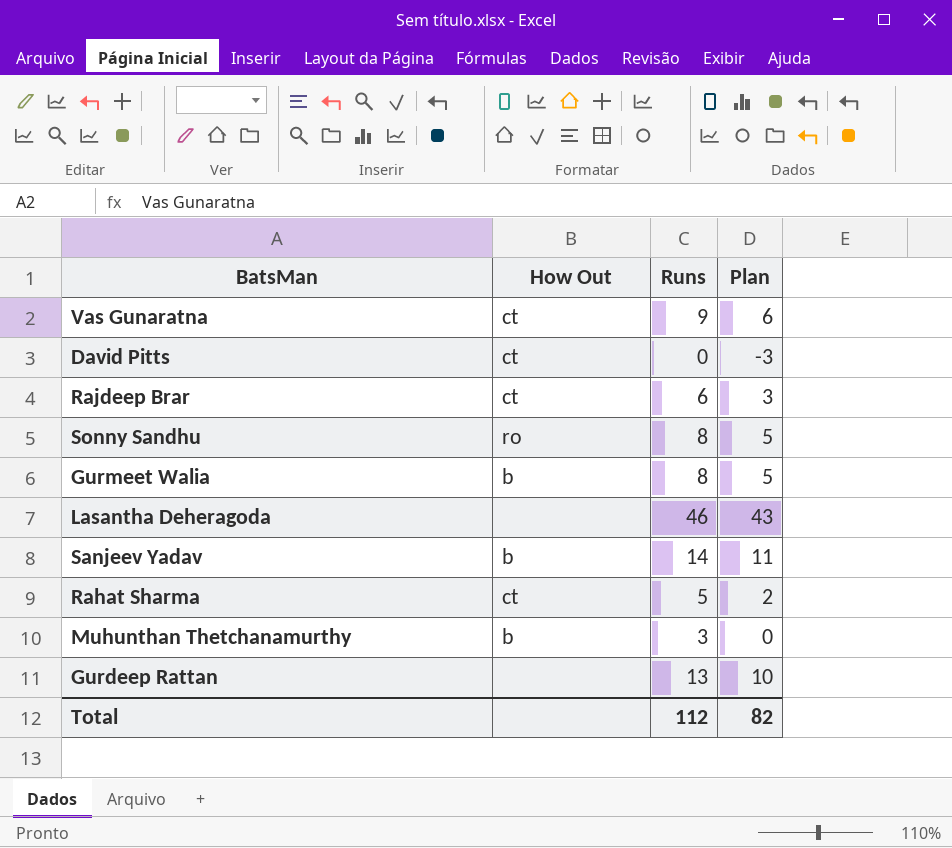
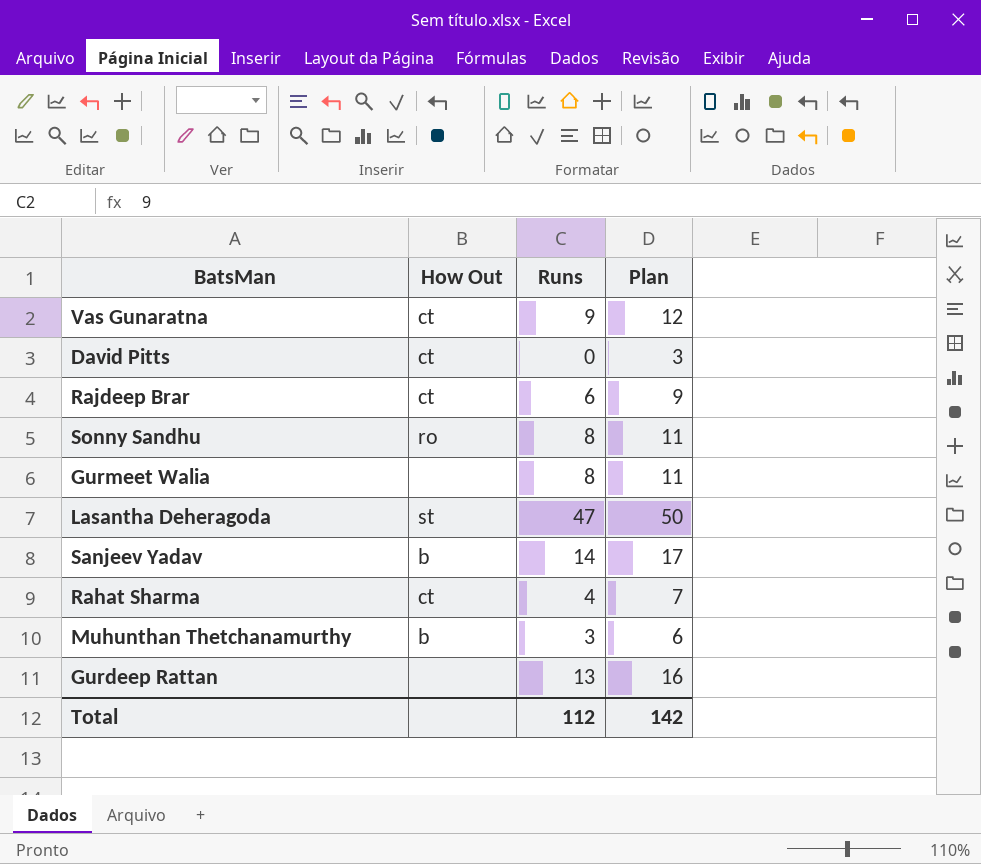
column Plan | formula: [Runs] - 3 -> [Runs] + 3
Gurmeet Walia | How Out: b -> none
Lasantha Deheragoda | How Out: none -> st
Lasantha Deheragoda | Runs: 46 -> 47
Rahat Sharma | Runs: 5 -> 4
Total | Plan: 82 -> 142

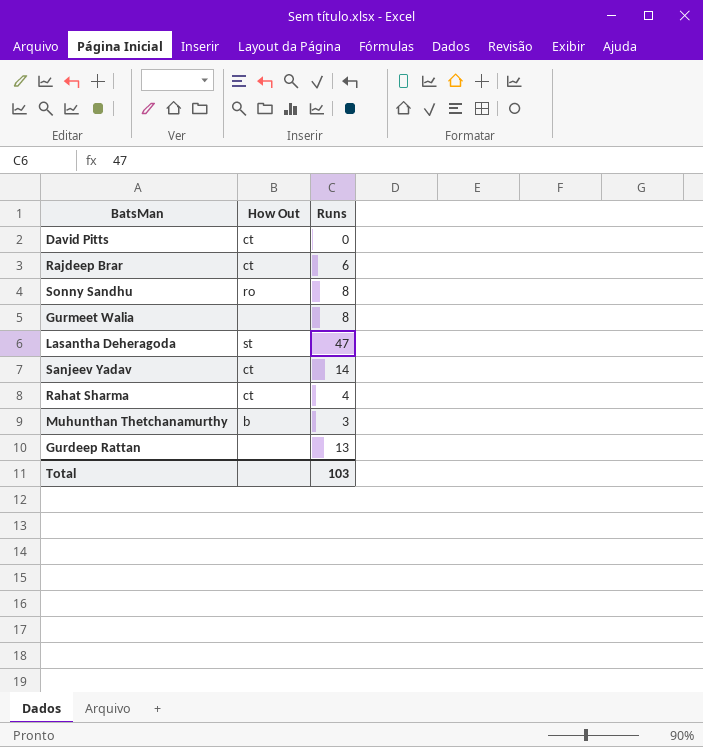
column Plan | formula: [Runs] + 3 -> none
row Vas Gunaratna: ct | 9 | 12 -> none
Sanjeev Yadav | How Out: b -> ct
Total | Runs: 112 -> 103

